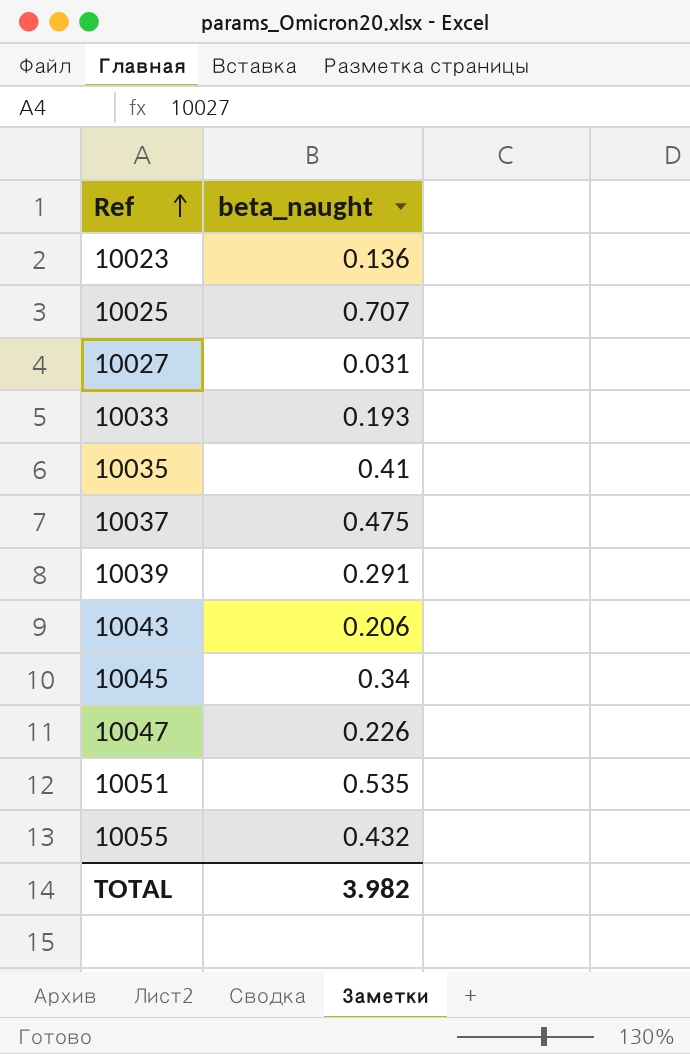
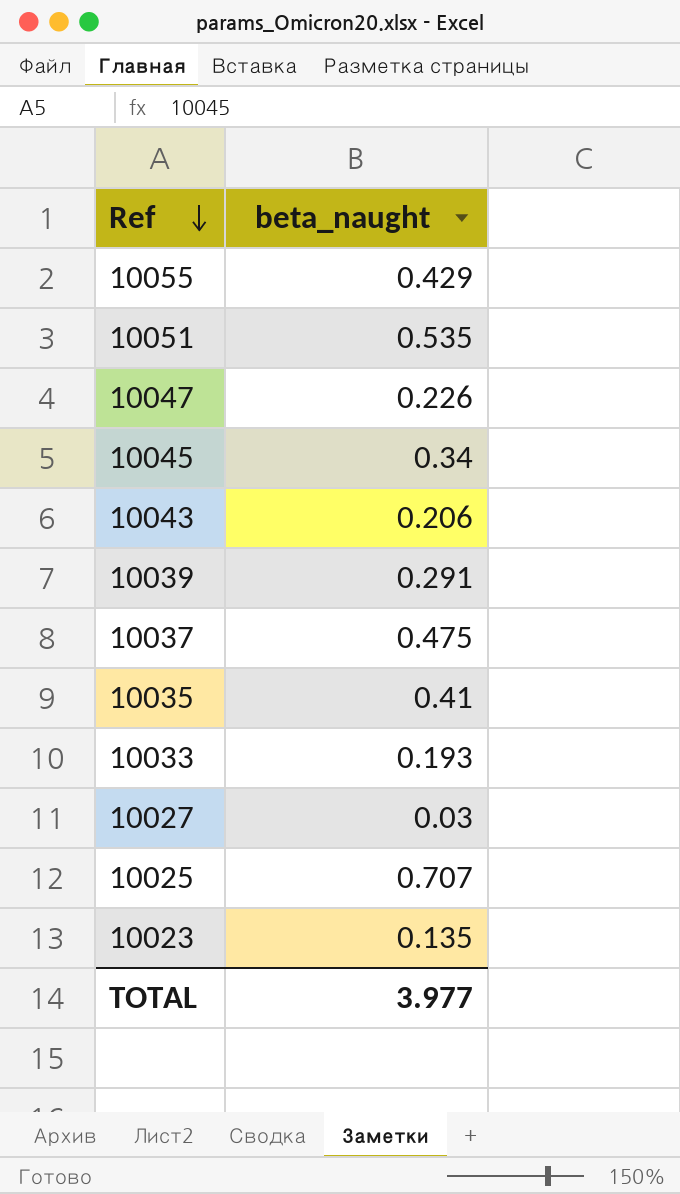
row order: Ref ascending -> Ref descending
10055 | beta_naught: 0.432 -> 0.429
10027 | beta_naught: 0.031 -> 0.03
10023 | beta_naught: 0.136 -> 0.135
TOTAL | beta_naught: 3.982 -> 3.977

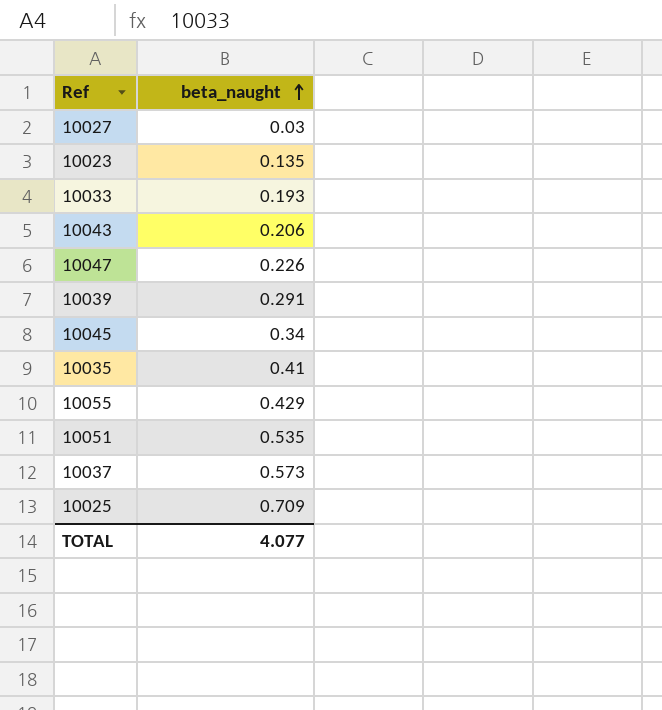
row order: Ref descending -> beta_naught ascending
10037 | beta_naught: 0.475 -> 0.573
10025 | beta_naught: 0.707 -> 0.709
TOTAL | beta_naught: 3.977 -> 4.077

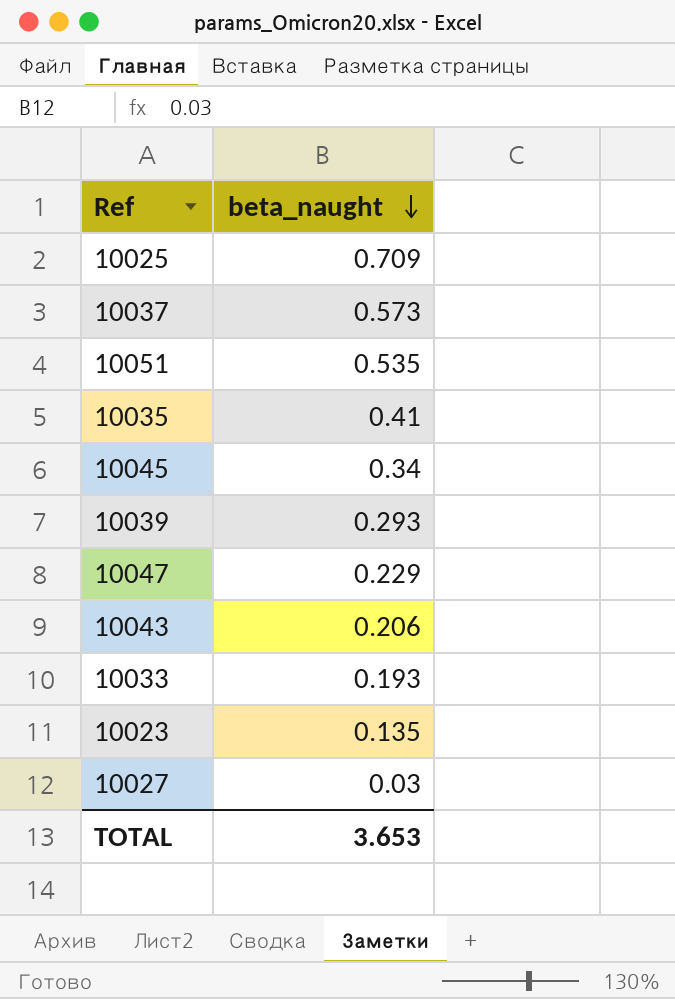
row order: beta_naught ascending -> beta_naught descending
row 10055: 0.429 -> none
10039 | beta_naught: 0.291 -> 0.293
10047 | beta_naught: 0.226 -> 0.229
TOTAL | beta_naught: 4.077 -> 3.653

